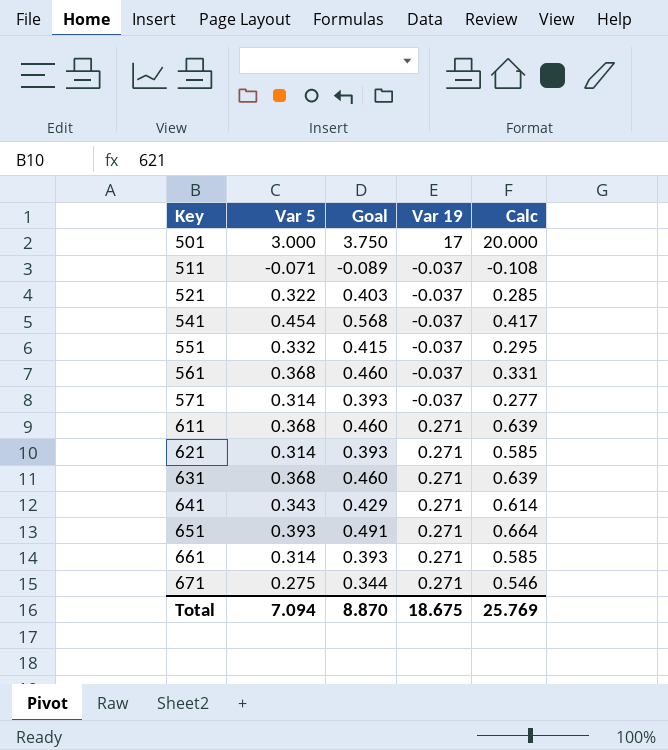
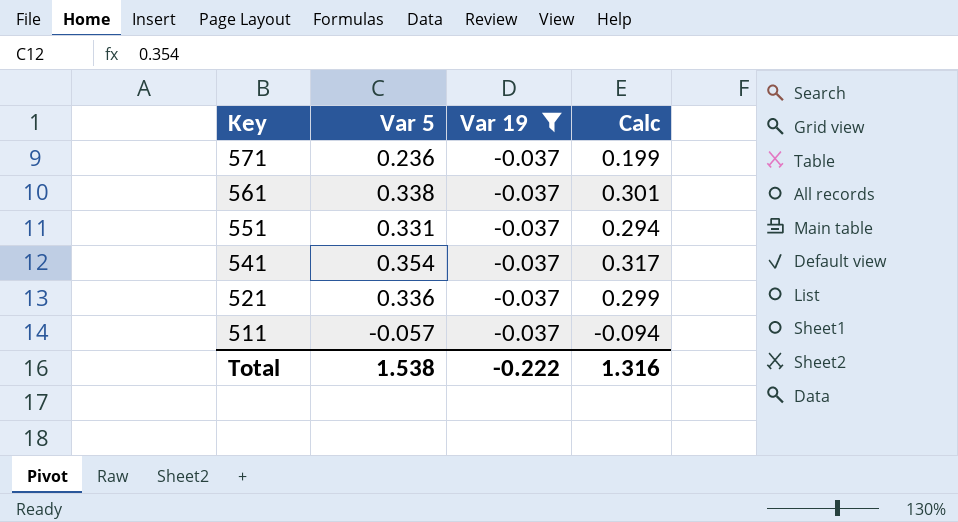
filter: none -> Var 19 = -0.037
row order: Key ascending -> Key descending
column Goal | formula: [Var 5] * 1.25 -> none
571 | Var 5: 0.314 -> 0.236
571 | Calc: 0.277 -> 0.199
561 | Var 5: 0.368 -> 0.338
561 | Calc: 0.331 -> 0.301
551 | Var 5: 0.332 -> 0.331
551 | Calc: 0.295 -> 0.294
541 | Var 5: 0.454 -> 0.354
541 | Calc: 0.417 -> 0.317
521 | Var 5: 0.322 -> 0.336
521 | Calc: 0.285 -> 0.299
511 | Var 5: -0.071 -> -0.057
511 | Calc: -0.108 -> -0.094
Total | Var 5: 7.094 -> 1.538
Total | Var 19: 18.675 -> -0.222
Total | Calc: 25.769 -> 1.316

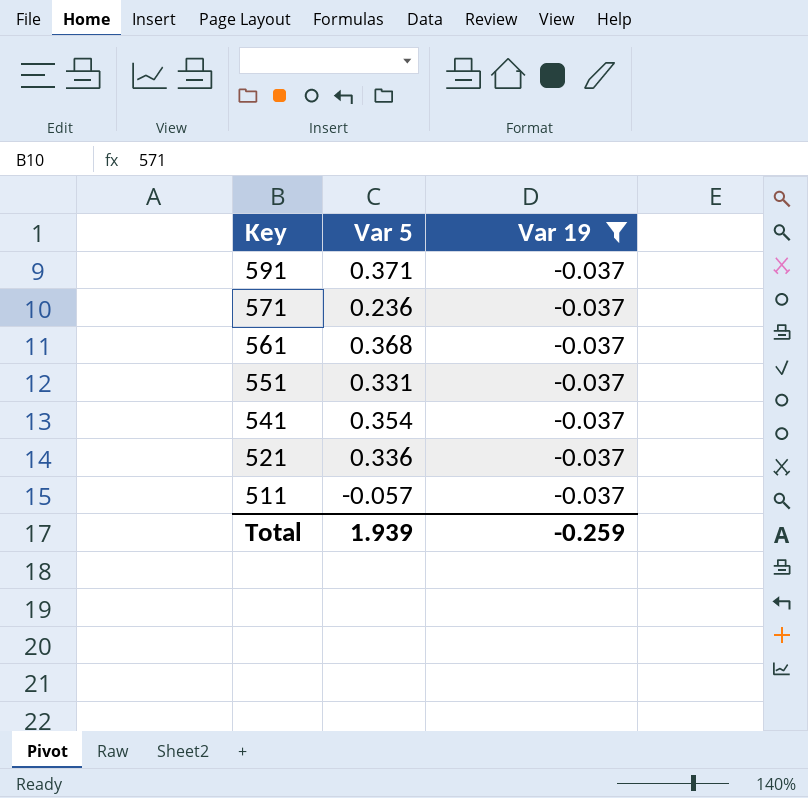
column Calc | formula: [Var 5] + [Var 19] -> none
row 591: none -> 0.371 | -0.037
561 | Var 5: 0.338 -> 0.368
Total | Var 5: 1.538 -> 1.939
Total | Var 19: -0.222 -> -0.259

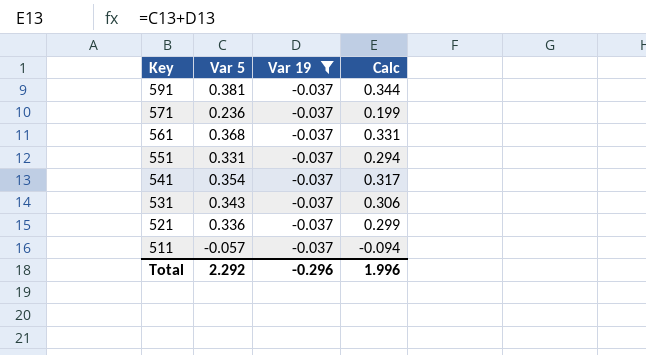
column Calc | formula: none -> [Var 5] + [Var 19]
591 | Var 5: 0.371 -> 0.381
row 531: none -> 0.343 | -0.037 | 0.306
Total | Var 5: 1.939 -> 2.292
Total | Var 19: -0.259 -> -0.296

